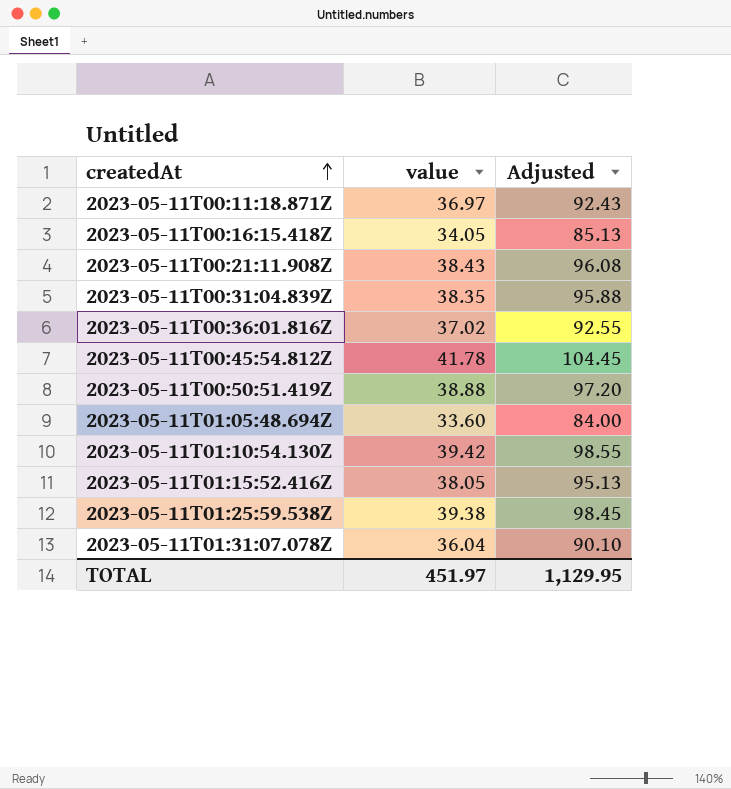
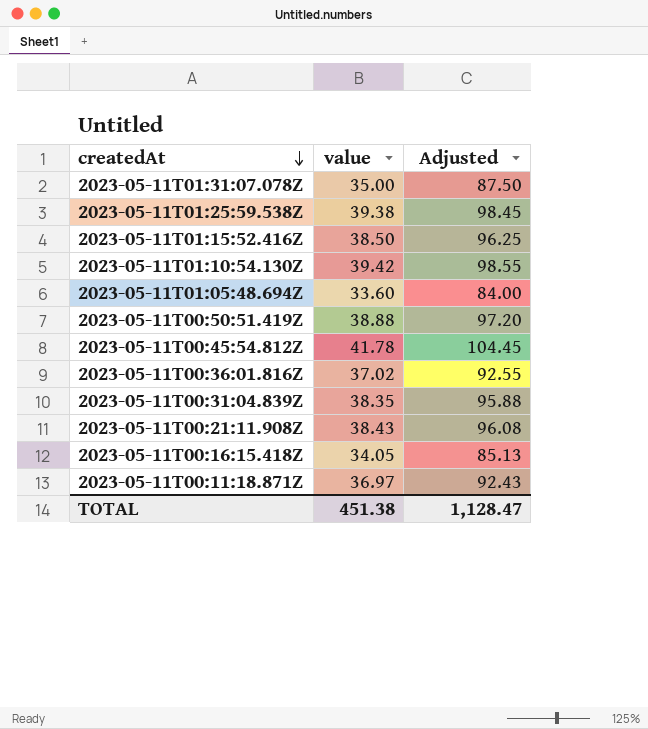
row order: createdAt ascending -> createdAt descending
2023-05-11T01:31:07.078Z | value: 36.04 -> 35.00
2023-05-11T01:31:07.078Z | Adjusted: 90.10 -> 87.50
2023-05-11T01:15:52.416Z | value: 38.05 -> 38.50
2023-05-11T01:15:52.416Z | Adjusted: 95.13 -> 96.25
TOTAL | value: 451.97 -> 451.38
TOTAL | Adjusted: 1,129.95 -> 1,128.47

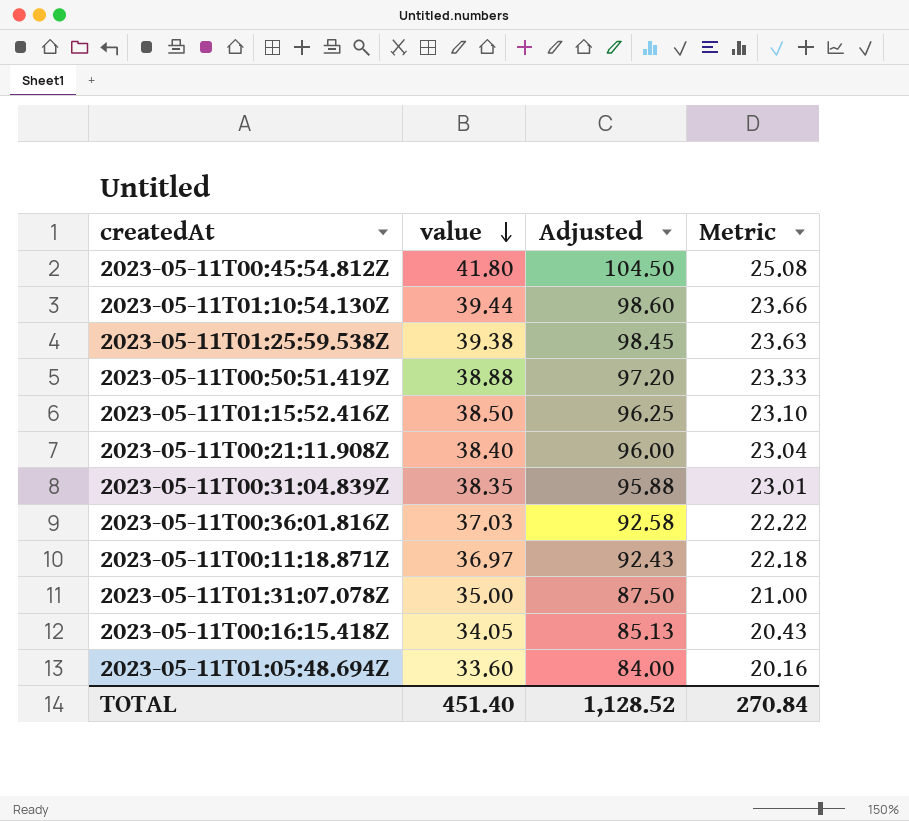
row order: createdAt descending -> value descending
column Metric | formula: none -> [value] * 0.6
2023-05-11T00:45:54.812Z | value: 41.78 -> 41.80
2023-05-11T00:45:54.812Z | Adjusted: 104.45 -> 104.50
2023-05-11T01:10:54.130Z | value: 39.42 -> 39.44
2023-05-11T01:10:54.130Z | Adjusted: 98.55 -> 98.60
2023-05-11T00:21:11.908Z | value: 38.43 -> 38.40
2023-05-11T00:21:11.908Z | Adjusted: 96.08 -> 96.00
2023-05-11T00:36:01.816Z | value: 37.02 -> 37.03
2023-05-11T00:36:01.816Z | Adjusted: 92.55 -> 92.58
TOTAL | value: 451.38 -> 451.40
TOTAL | Adjusted: 1,128.47 -> 1,128.52

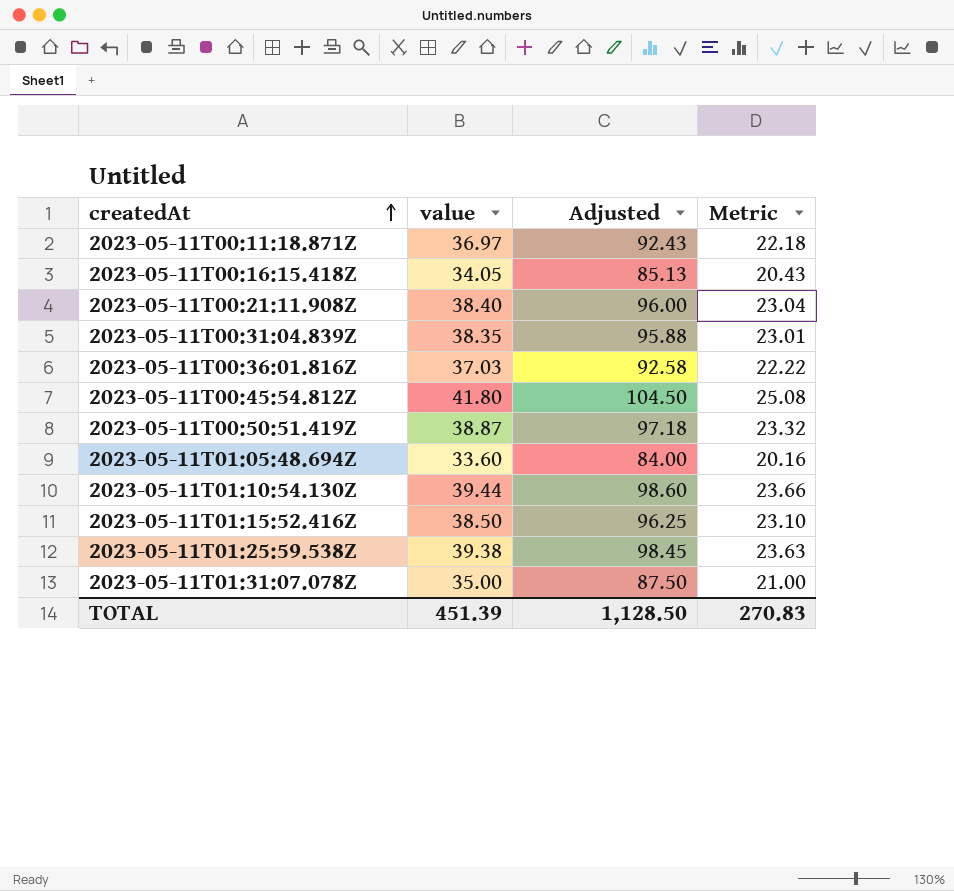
row order: value descending -> createdAt ascending
2023-05-11T00:50:51.419Z | value: 38.88 -> 38.87
2023-05-11T00:50:51.419Z | Adjusted: 97.20 -> 97.18
2023-05-11T00:50:51.419Z | Metric: 23.33 -> 23.32
TOTAL | value: 451.40 -> 451.39
TOTAL | Adjusted: 1,128.52 -> 1,128.50
TOTAL | Metric: 270.84 -> 270.83

